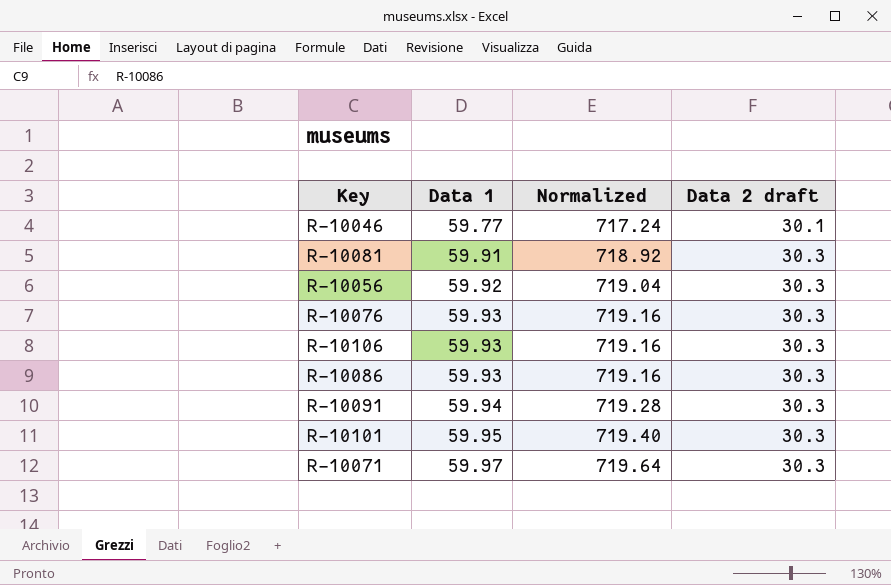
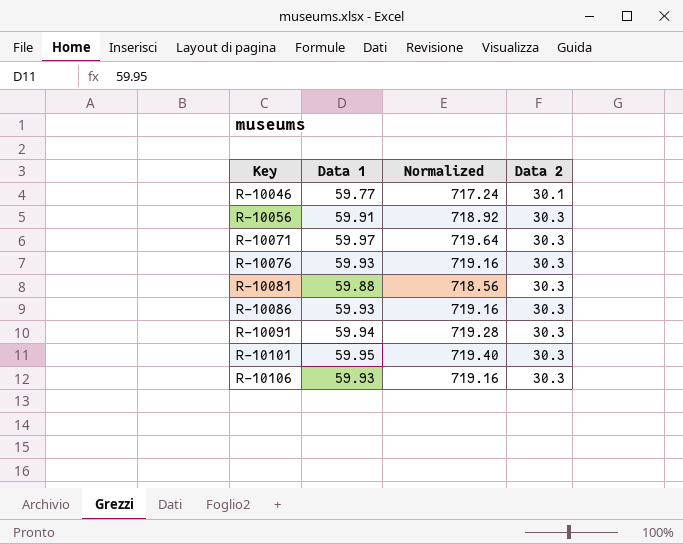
row order: Data 1 ascending -> Key ascending
column name: Data 2 draft -> Data 2
R-10056 | Data 1: 59.92 -> 59.91
R-10056 | Normalized: 719.04 -> 718.92
R-10081 | Data 1: 59.91 -> 59.88
R-10081 | Normalized: 718.92 -> 718.56

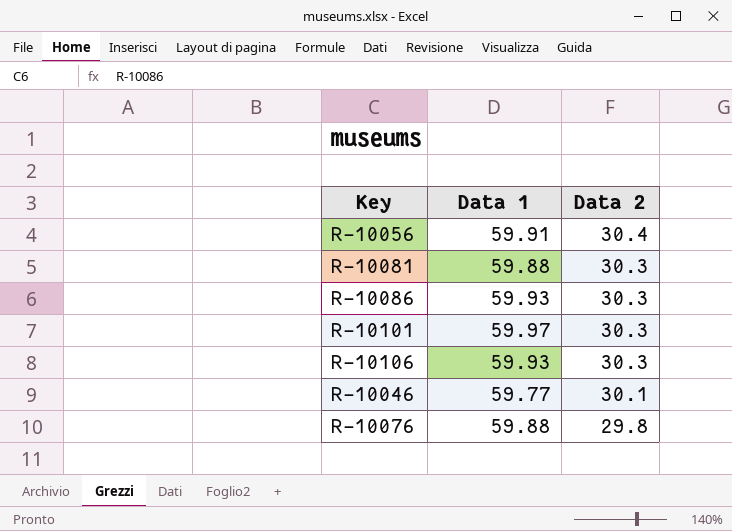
row order: Key ascending -> Data 2 descending
column Normalized | formula: [Data 1] * 12 -> none
row R-10071: 59.97 | 719.64 | 30.3 -> none
row R-10091: 59.94 | 719.28 | 30.3 -> none
R-10056 | Data 2: 30.3 -> 30.4
R-10101 | Data 1: 59.95 -> 59.97
R-10076 | Data 1: 59.93 -> 59.88
R-10076 | Data 2: 30.3 -> 29.8

